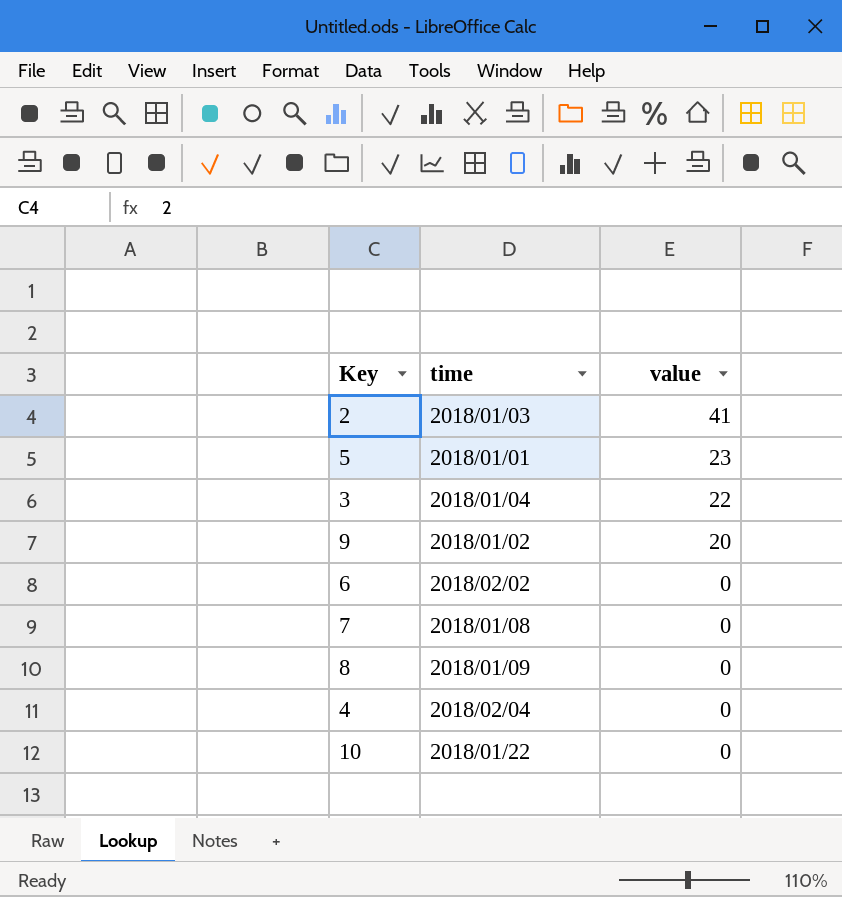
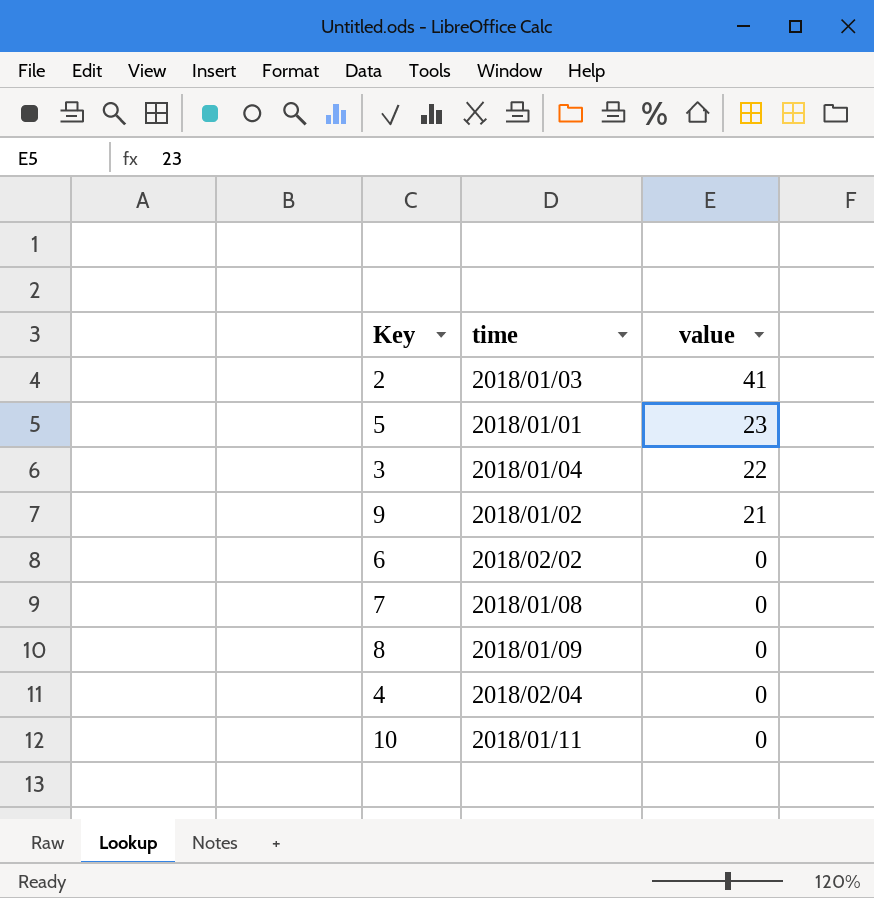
9 | value: 20 -> 21
10 | time: 2018/01/22 -> 2018/01/11

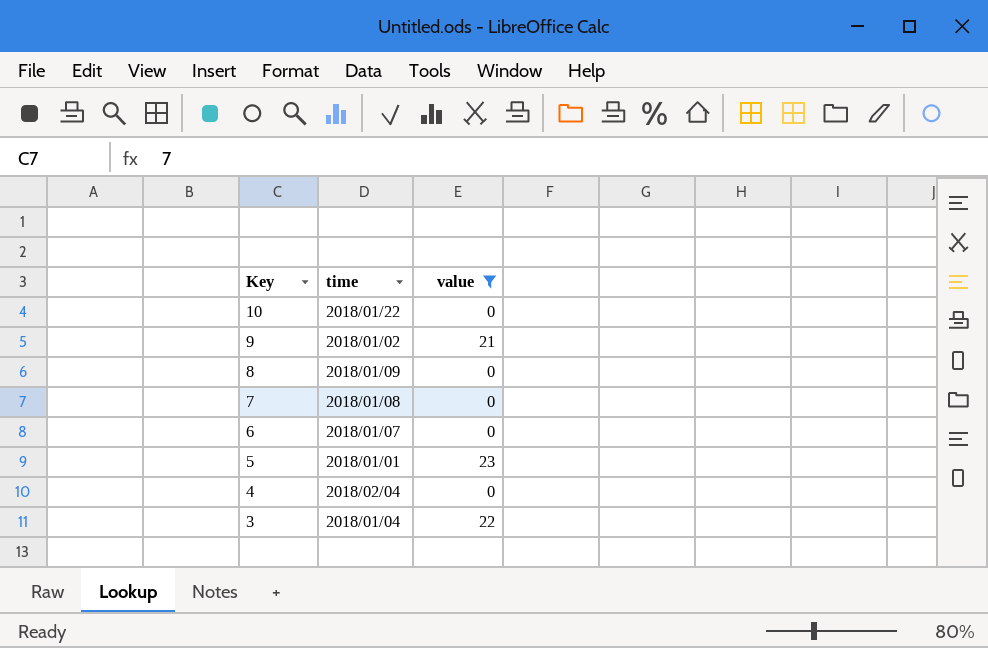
filter: none -> value != 41
row order: value descending -> Key descending
10 | time: 2018/01/11 -> 2018/01/22
6 | time: 2018/02/02 -> 2018/01/07

